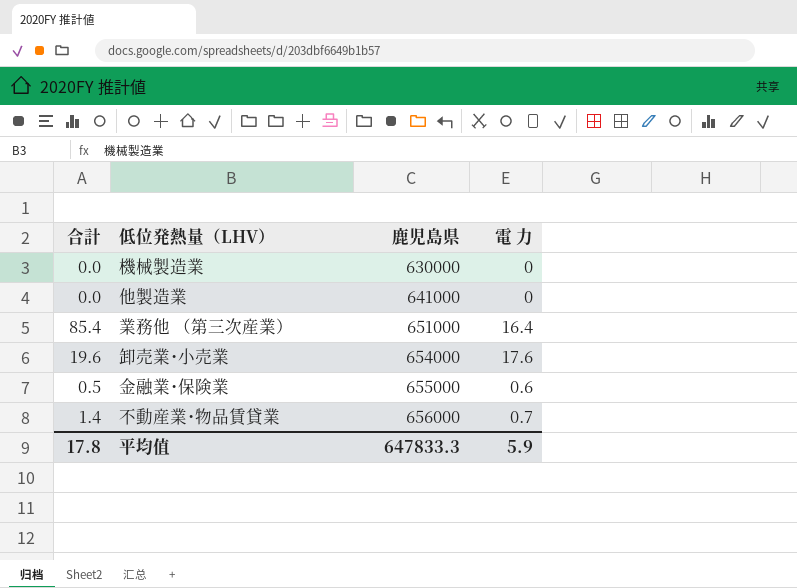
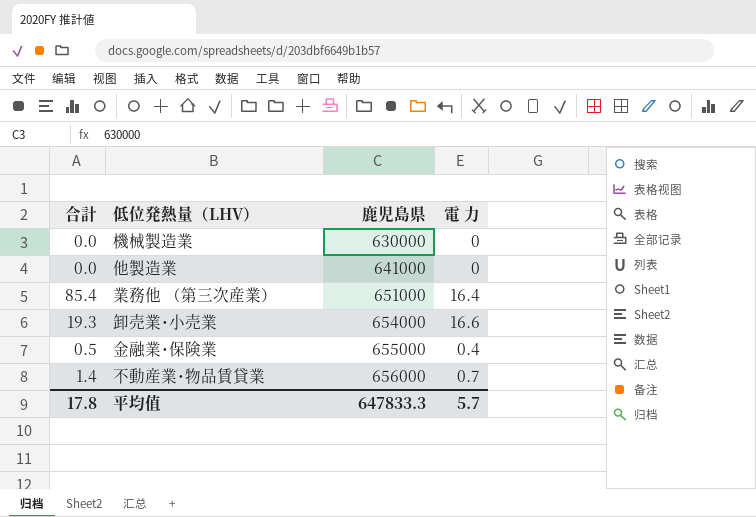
卸売業･小売業 | 合計: 19.6 -> 19.3
卸売業･小売業 | 電 力: 17.6 -> 16.6
金融業･保険業 | 電 力: 0.6 -> 0.4
平均值 | 電 力: 5.9 -> 5.7

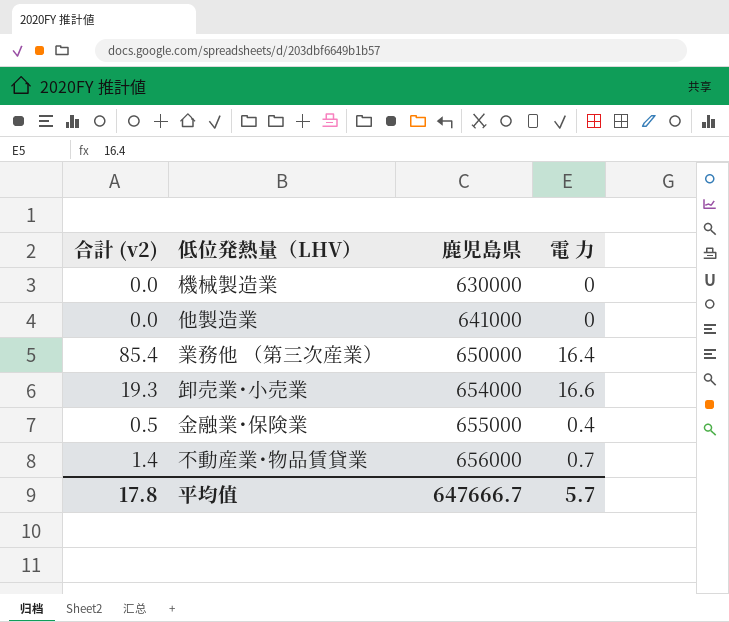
column name: 合計 -> 合計 (v2)
業務他 （第三次産業） | 鹿児島県: 651000 -> 650000
平均值 | 鹿児島県: 647833.3 -> 647666.7

